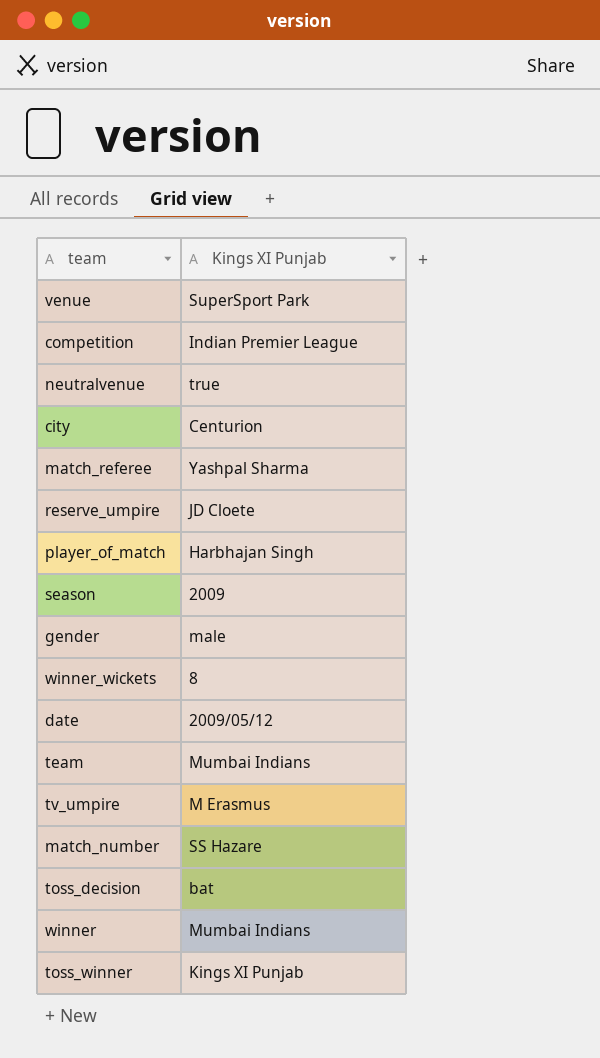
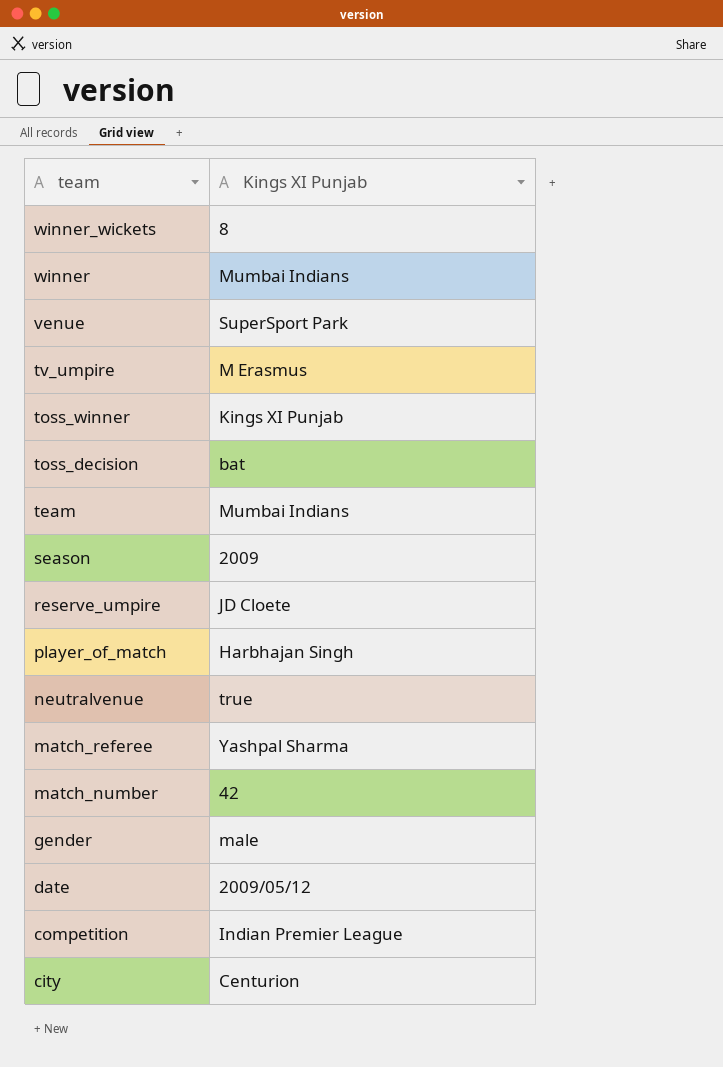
row order: none -> team descending
match_number | Kings XI Punjab: SS Hazare -> 42

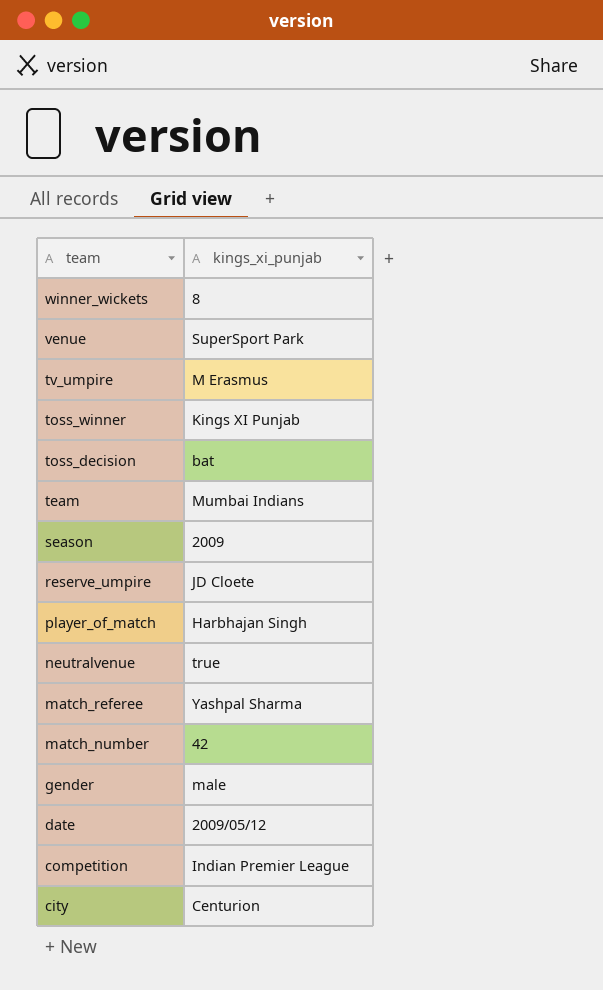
column name: Kings XI Punjab -> kings_xi_punjab
row winner: Mumbai Indians -> none

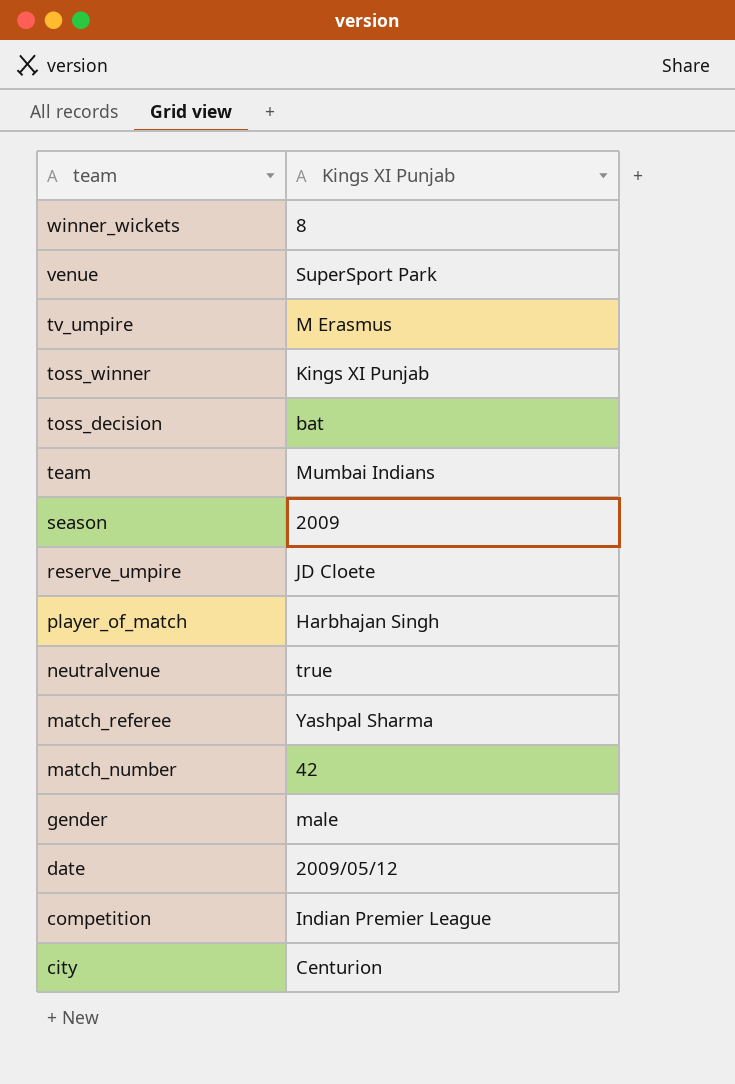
column name: kings_xi_punjab -> Kings XI Punjab

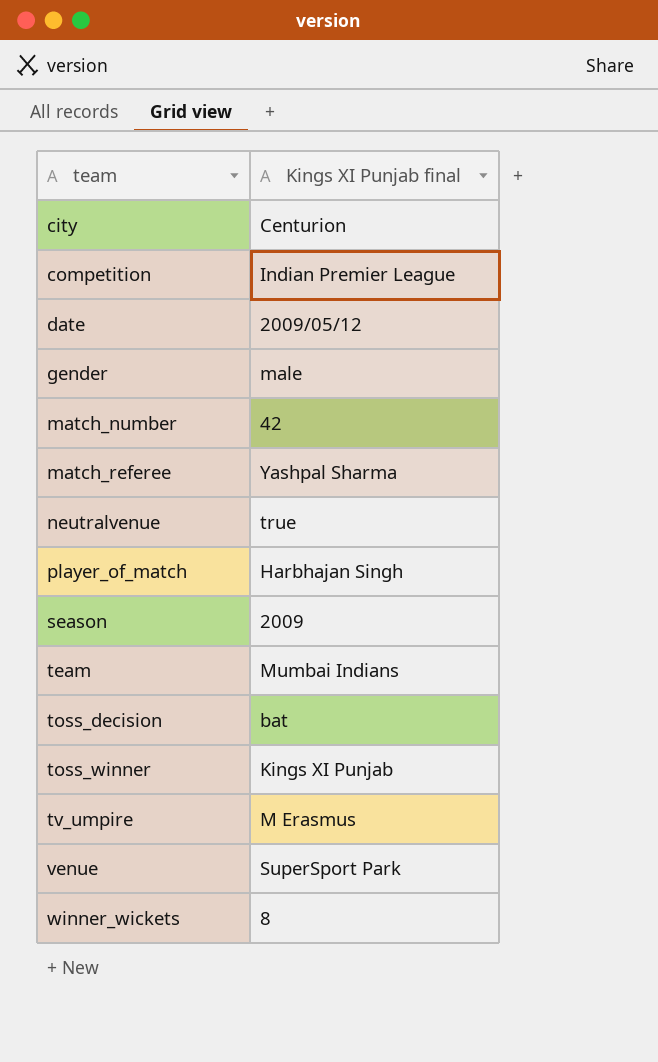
row order: team descending -> team ascending
column name: Kings XI Punjab -> Kings XI Punjab final
row reserve_umpire: JD Cloete -> none

